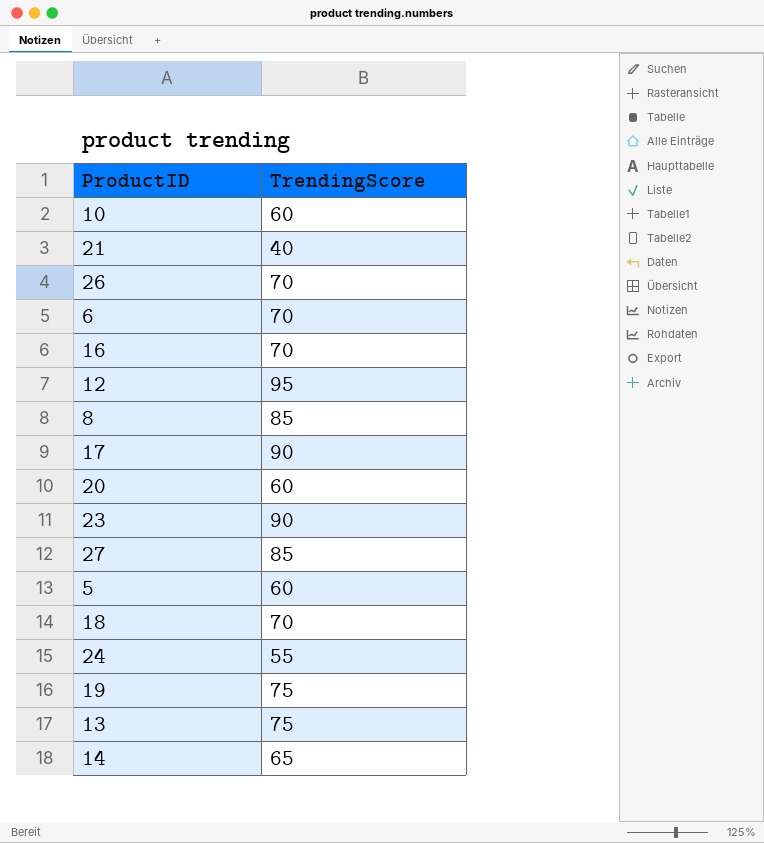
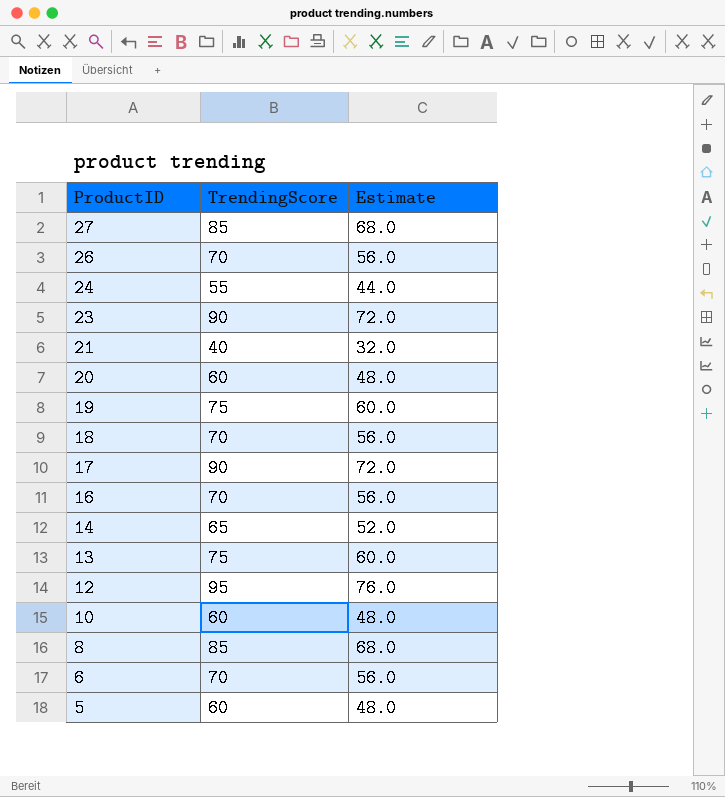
row order: none -> ProductID descending
column Estimate | formula: none -> [TrendingScore] * 0.8

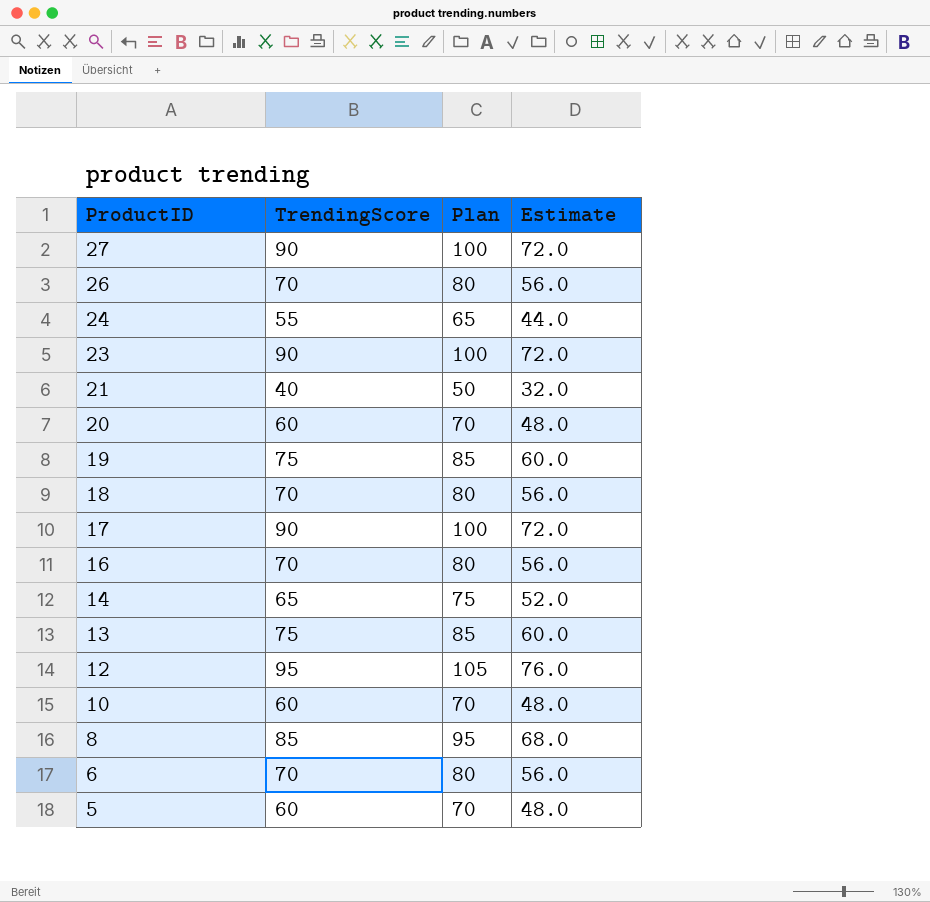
column Plan | formula: none -> [TrendingScore] + 10
27 | TrendingScore: 85 -> 90
27 | Estimate: 68.0 -> 72.0

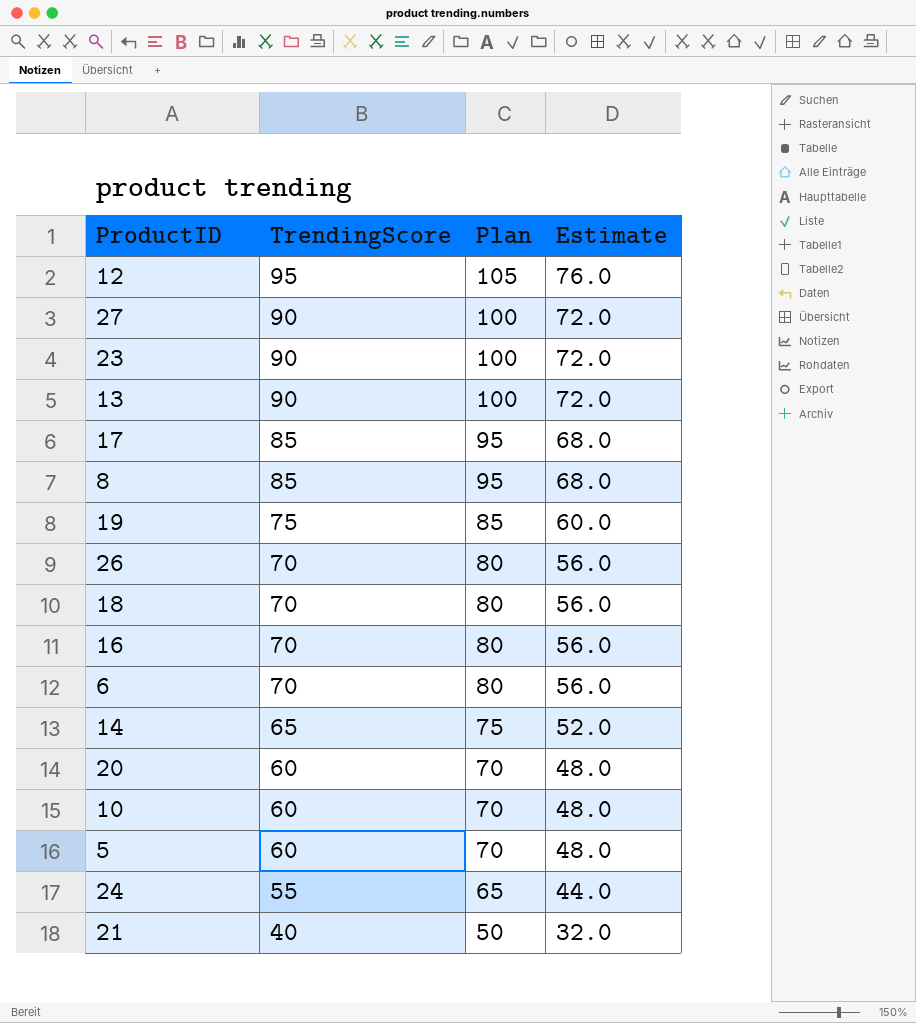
row order: ProductID descending -> TrendingScore descending
13 | TrendingScore: 75 -> 90
13 | Plan: 85 -> 100
13 | Estimate: 60.0 -> 72.0
17 | TrendingScore: 90 -> 85
17 | Plan: 100 -> 95
17 | Estimate: 72.0 -> 68.0

